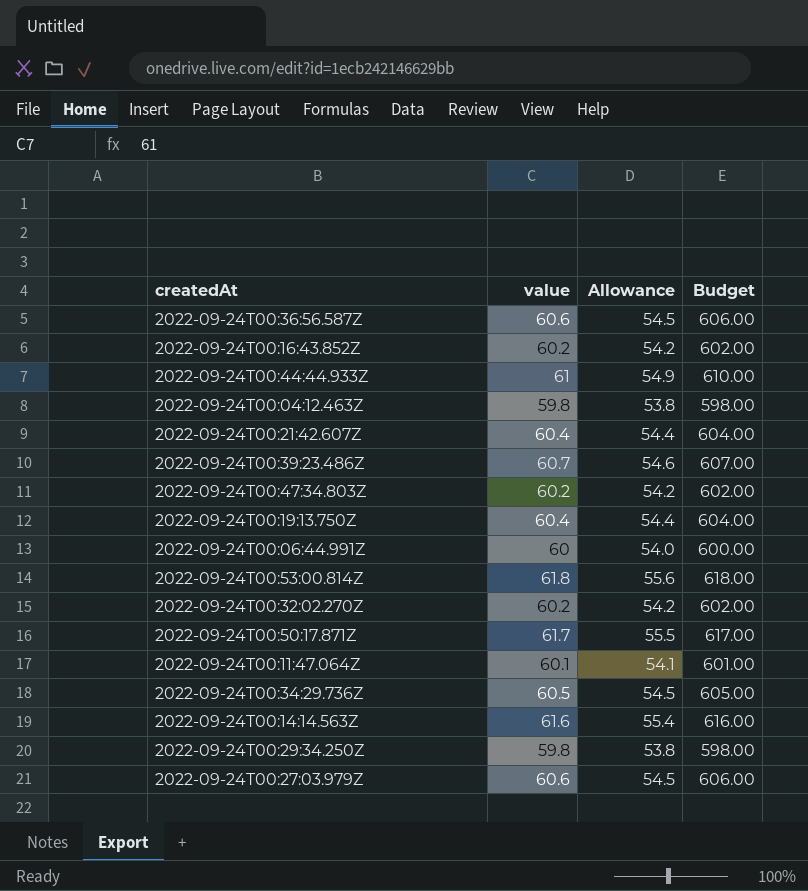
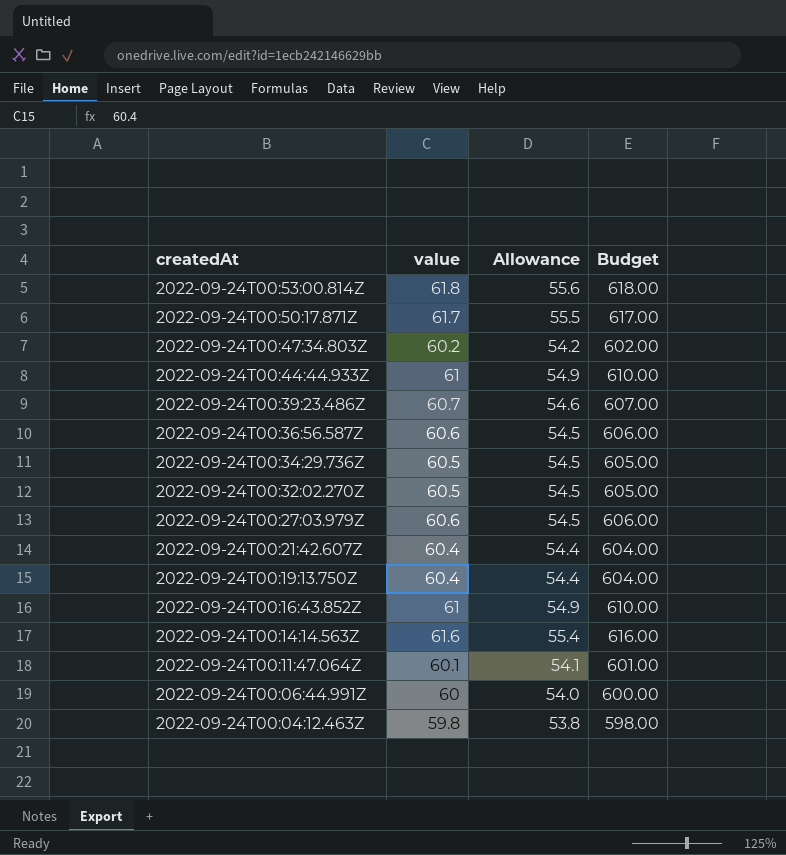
row order: none -> createdAt descending
row 2022-09-24T00:29:34.250Z: 59.8 | 53.8 | 598.00 -> none
2022-09-24T00:32:02.270Z | value: 60.2 -> 60.5
2022-09-24T00:32:02.270Z | Allowance: 54.2 -> 54.5
2022-09-24T00:32:02.270Z | Budget: 602.00 -> 605.00
2022-09-24T00:16:43.852Z | value: 60.2 -> 61
2022-09-24T00:16:43.852Z | Allowance: 54.2 -> 54.9
2022-09-24T00:16:43.852Z | Budget: 602.00 -> 610.00

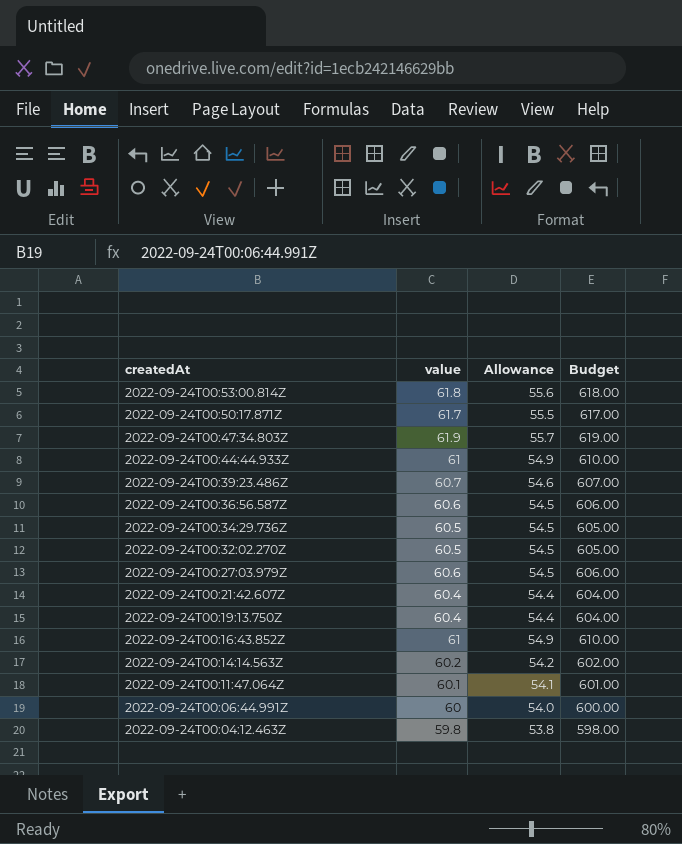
2022-09-24T00:47:34.803Z | value: 60.2 -> 61.9
2022-09-24T00:47:34.803Z | Allowance: 54.2 -> 55.7
2022-09-24T00:47:34.803Z | Budget: 602.00 -> 619.00
2022-09-24T00:14:14.563Z | value: 61.6 -> 60.2
2022-09-24T00:14:14.563Z | Allowance: 55.4 -> 54.2
2022-09-24T00:14:14.563Z | Budget: 616.00 -> 602.00

